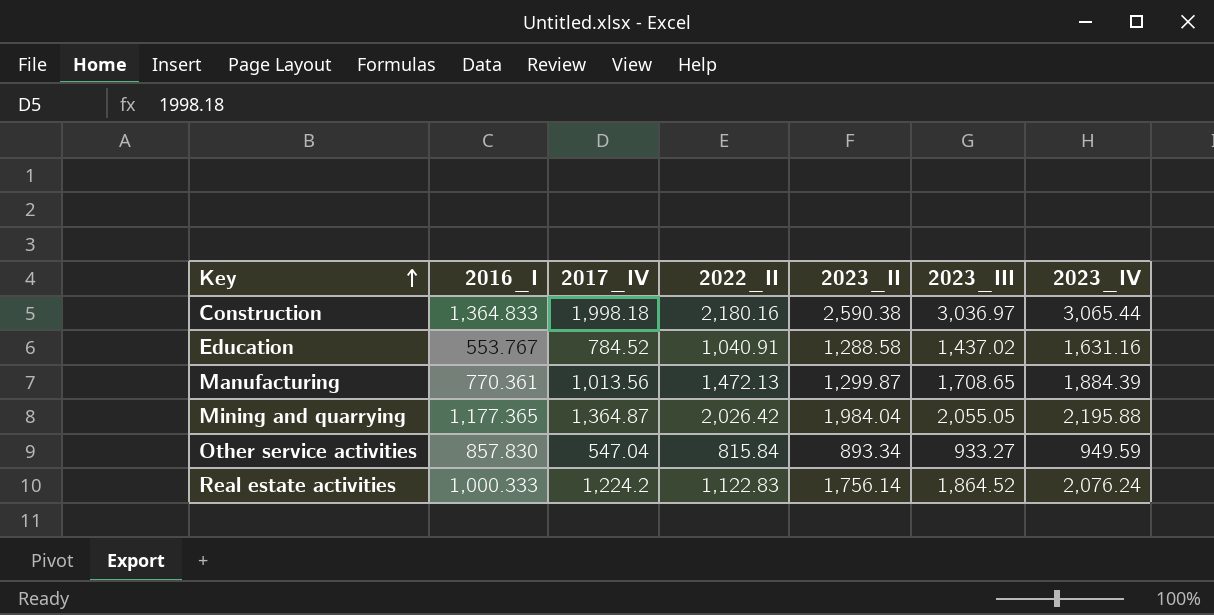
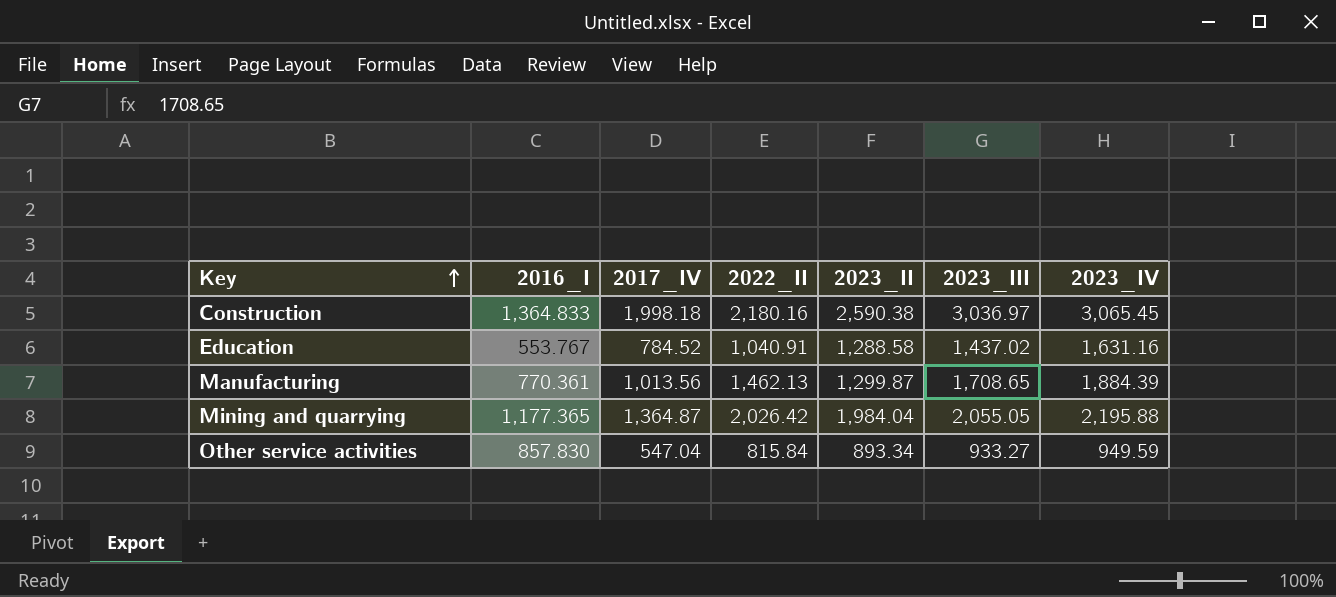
row Real estate activities: 1,000.333 | 1,224.2 | 1,122.83 | 1,756.14 | 1,864.52 | 2,076.24 -> none
Construction | 2023_IV: 3,065.44 -> 3,065.45
Manufacturing | 2022_II: 1,472.13 -> 1,462.13

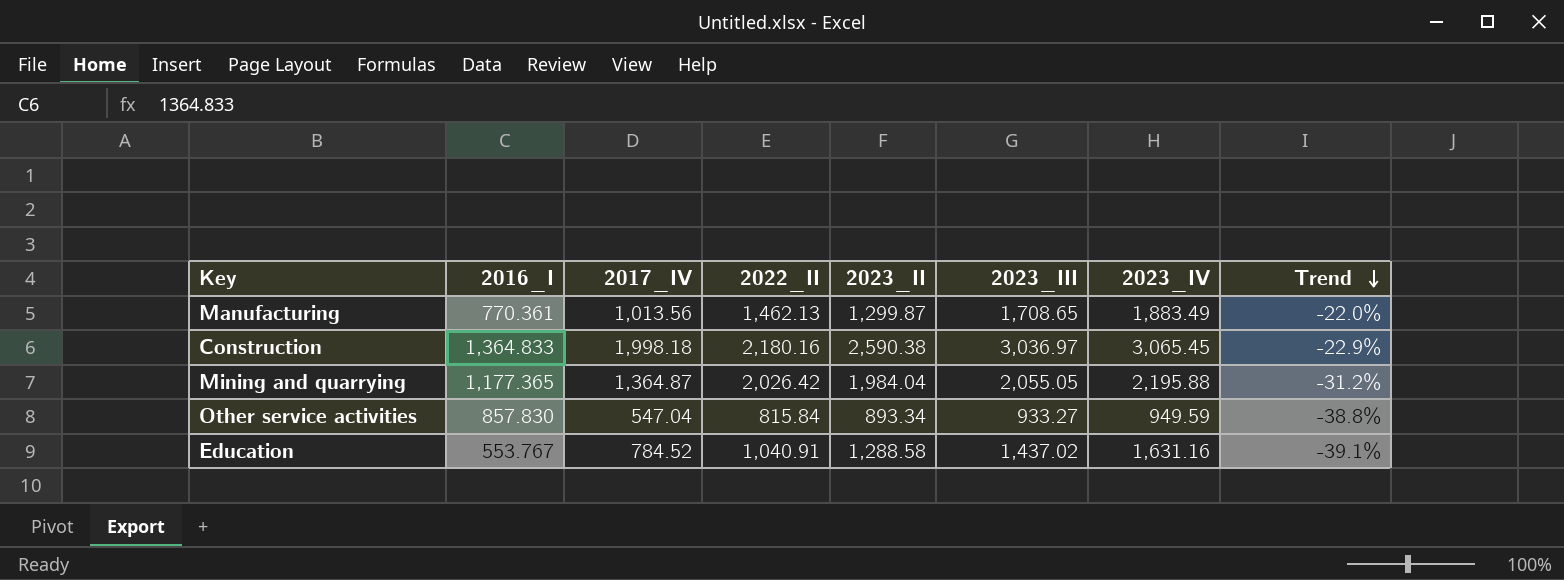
row order: Key ascending -> Trend descending
column Trend | formula: none -> ([2017_IV] - [2023_II]) / [2023_II]
Manufacturing | 2023_IV: 1,884.39 -> 1,883.49

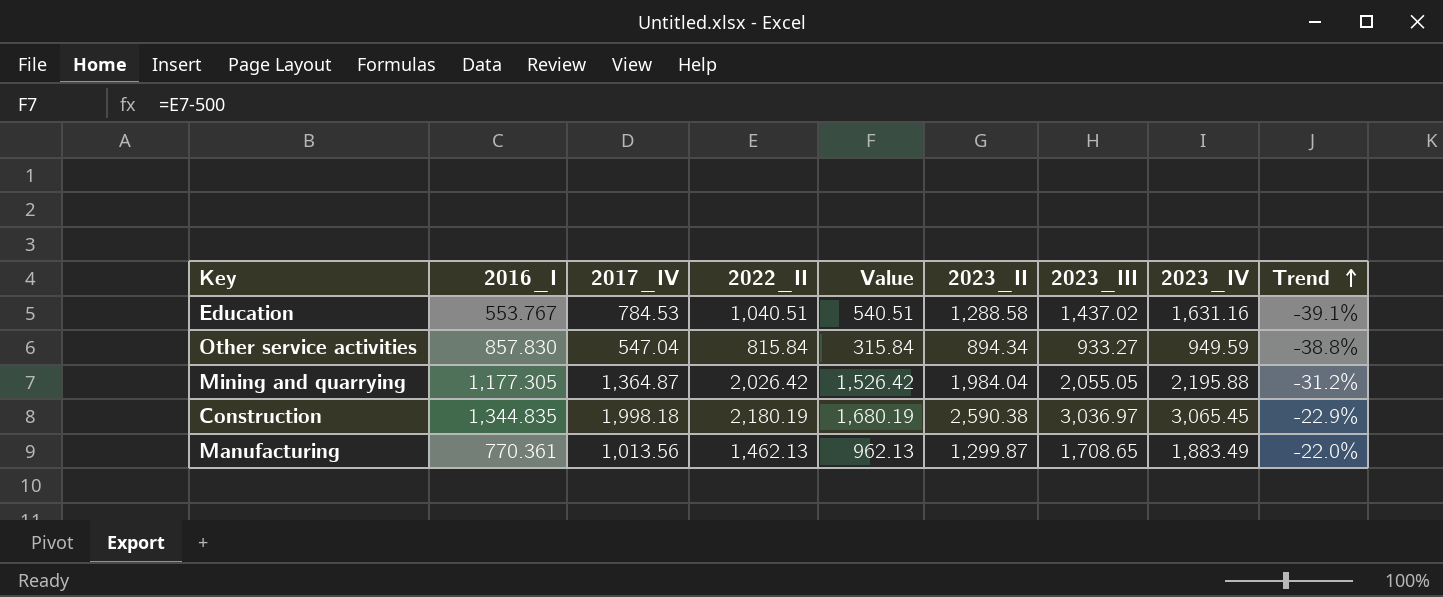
row order: Trend descending -> Trend ascending
column Value | formula: none -> [2022_II] - 500
Education | 2017_IV: 784.52 -> 784.53
Education | 2022_II: 1,040.91 -> 1,040.51
Other service activities | 2023_II: 893.34 -> 894.34
Mining and quarrying | 2016_I: 1,177.365 -> 1,177.305
Construction | 2016_I: 1,364.833 -> 1,344.835
Construction | 2022_II: 2,180.16 -> 2,180.19

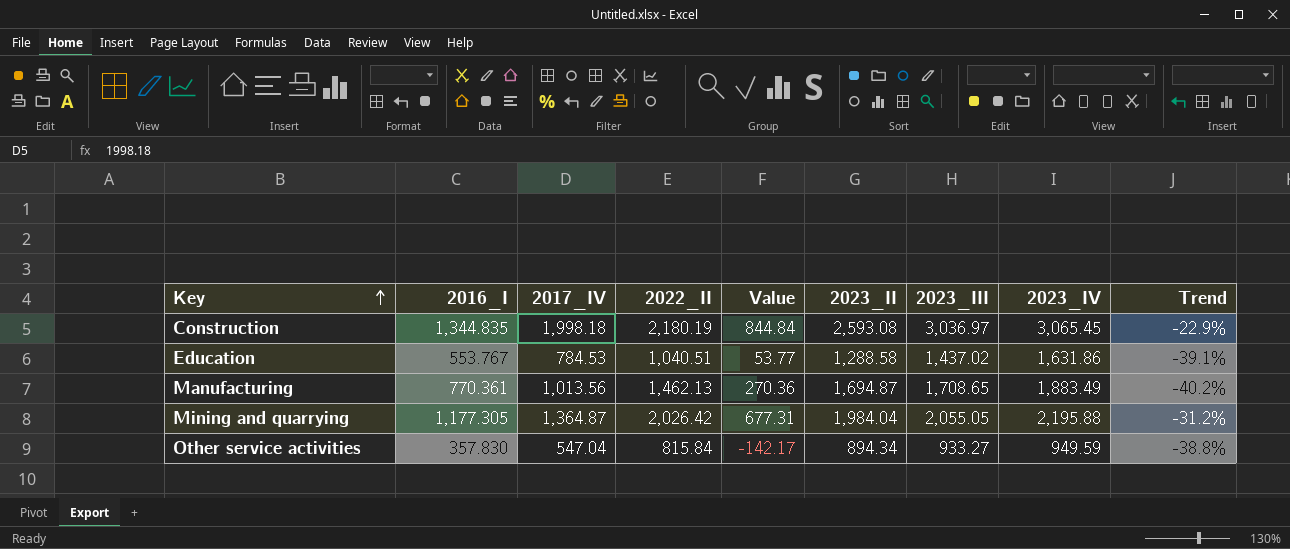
row order: Trend ascending -> Key ascending
column Value | formula: [2022_II] - 500 -> [2016_I] - 500
Construction | 2023_II: 2,590.38 -> 2,593.08
Education | 2023_IV: 1,631.16 -> 1,631.86
Manufacturing | 2023_II: 1,299.87 -> 1,694.87
Manufacturing | Trend: -22.0% -> -40.2%
Other service activities | 2016_I: 857.830 -> 357.830

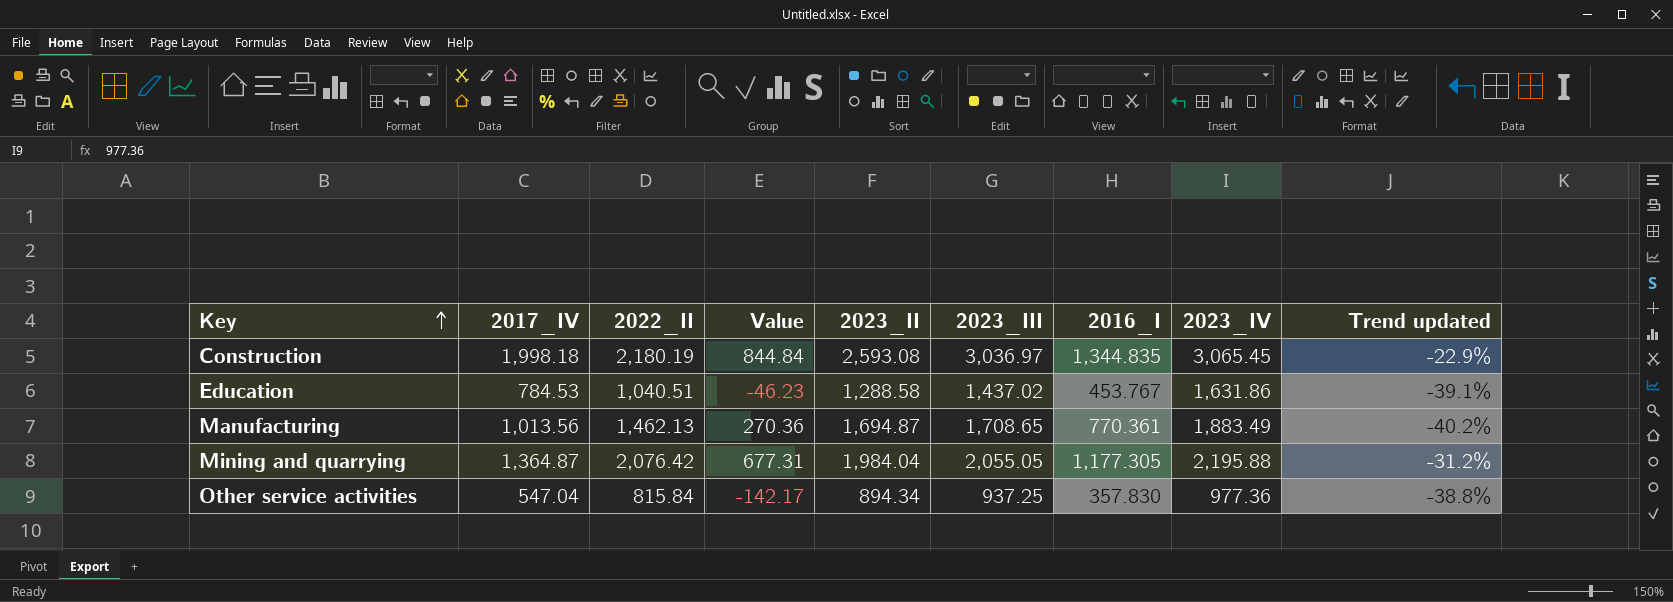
column 2016_I | position: 2 -> 7
column name: Trend -> Trend updated
Education | Value: 53.77 -> -46.23
Education | 2016_I: 553.767 -> 453.767
Mining and quarrying | 2022_II: 2,026.42 -> 2,076.42
Other service activities | 2023_III: 933.27 -> 937.25
Other service activities | 2023_IV: 949.59 -> 977.36

